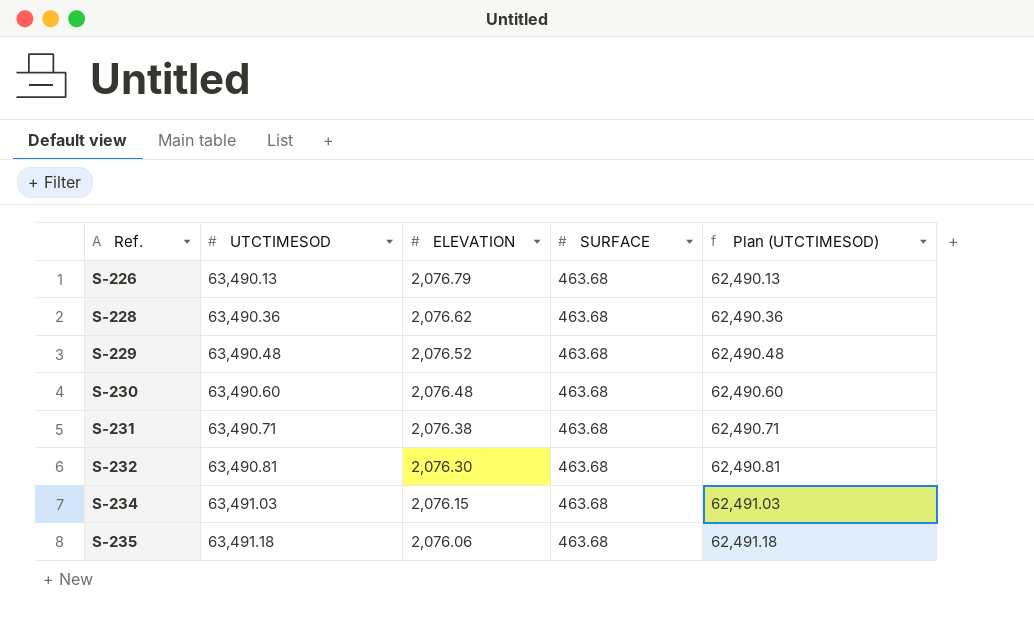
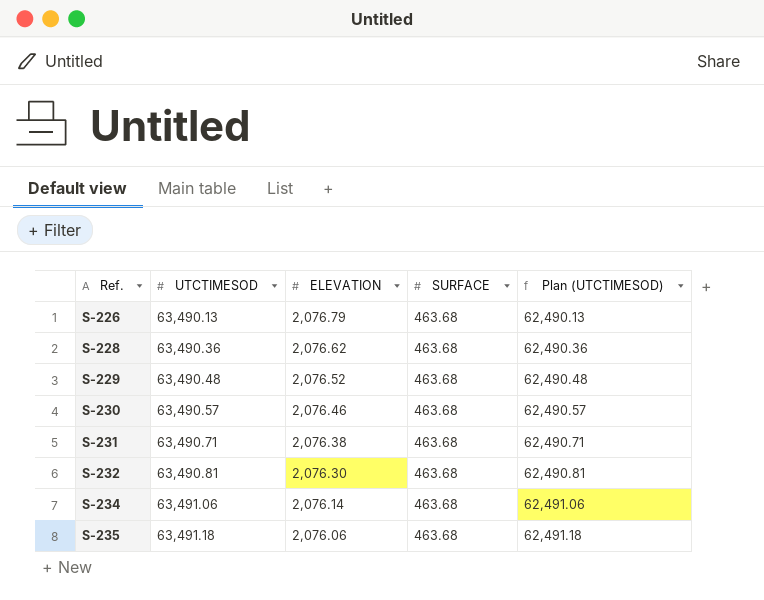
S-230 | UTCTIMESOD: 63,490.60 -> 63,490.57
S-230 | ELEVATION: 2,076.48 -> 2,076.46
S-230 | Plan (UTCTIMESOD): 62,490.60 -> 62,490.57
S-234 | UTCTIMESOD: 63,491.03 -> 63,491.06
S-234 | ELEVATION: 2,076.15 -> 2,076.14
S-234 | Plan (UTCTIMESOD): 62,491.03 -> 62,491.06

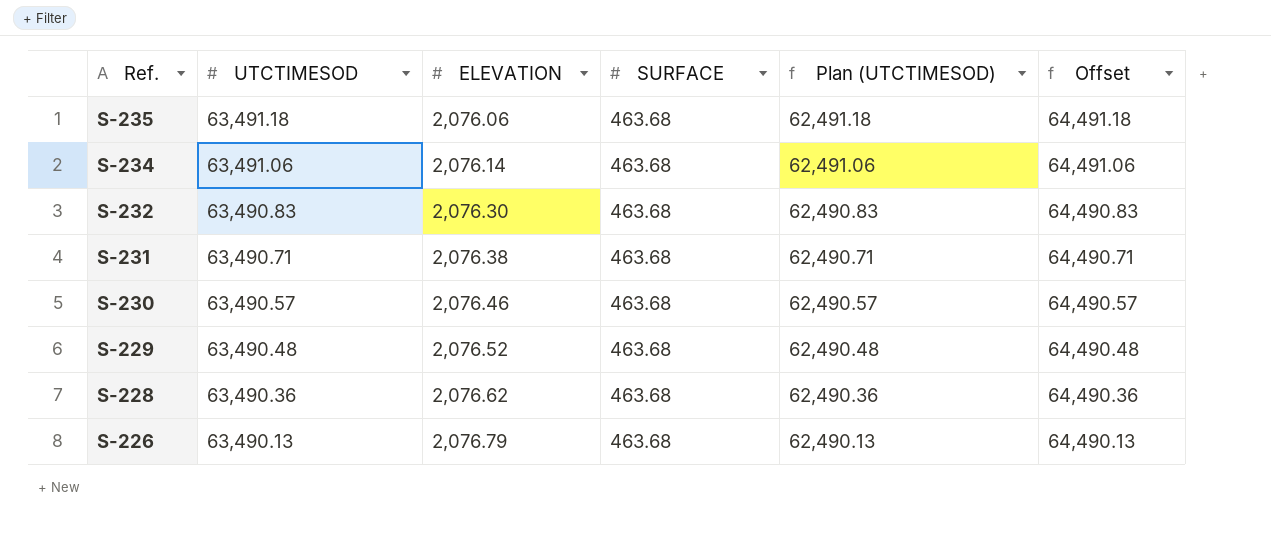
row order: Ref. ascending -> Ref. descending
column Offset | formula: none -> [UTCTIMESOD] + 1000
S-232 | UTCTIMESOD: 63,490.81 -> 63,490.83
S-232 | Plan (UTCTIMESOD): 62,490.81 -> 62,490.83

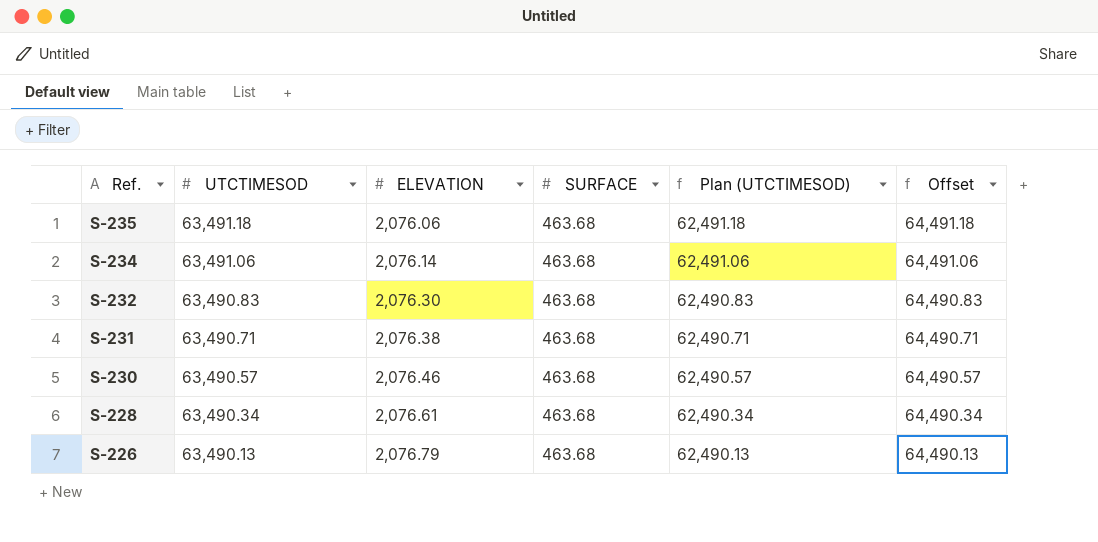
row S-229: 63,490.48 | 2,076.52 | 463.68 | 62,490.48 | 64,490.48 -> none
S-228 | UTCTIMESOD: 63,490.36 -> 63,490.34
S-228 | ELEVATION: 2,076.62 -> 2,076.61
S-228 | Plan (UTCTIMESOD): 62,490.36 -> 62,490.34
S-228 | Offset: 64,490.36 -> 64,490.34

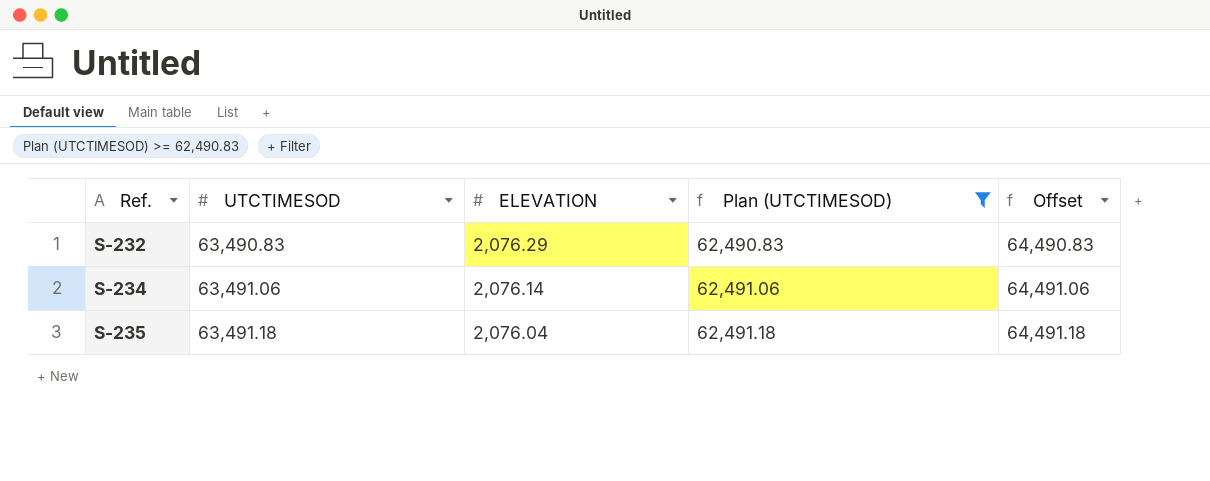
filter: none -> Plan (UTCTIMESOD) >= 62,490.83
row order: Ref. descending -> Ref. ascending
column SURFACE | position: 4 -> none
S-232 | ELEVATION: 2,076.30 -> 2,076.29
S-235 | ELEVATION: 2,076.06 -> 2,076.04

